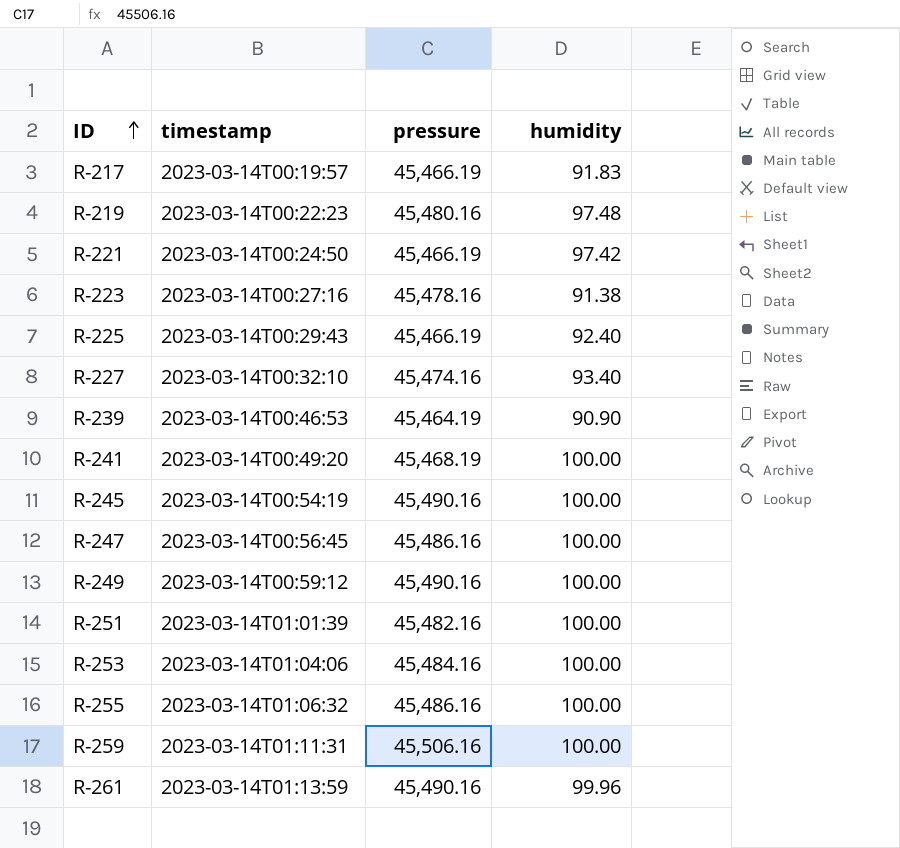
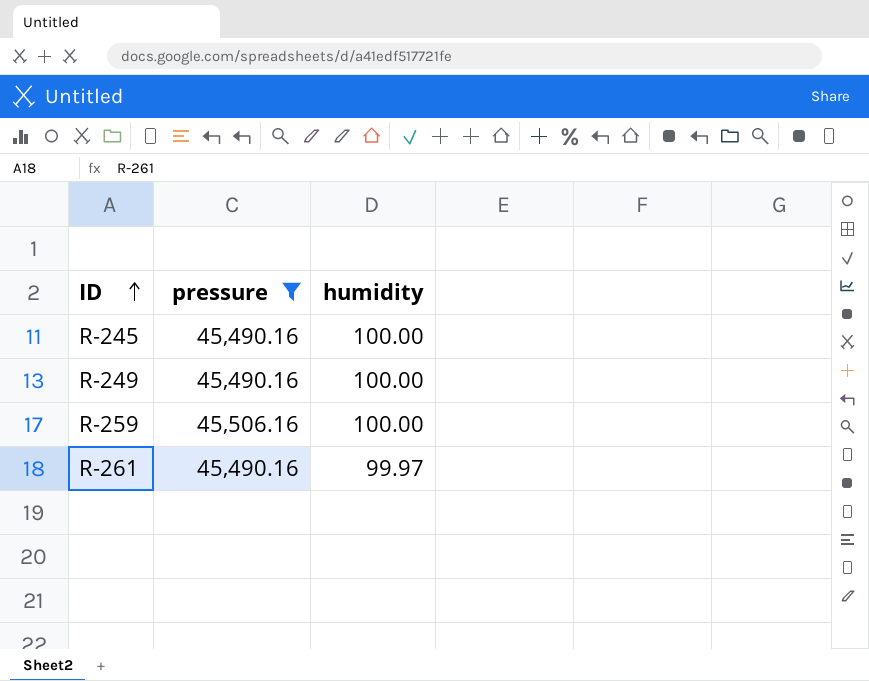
filter: none -> pressure >= 45,490.16
column timestamp | position: 2 -> none
R-261 | humidity: 99.96 -> 99.97

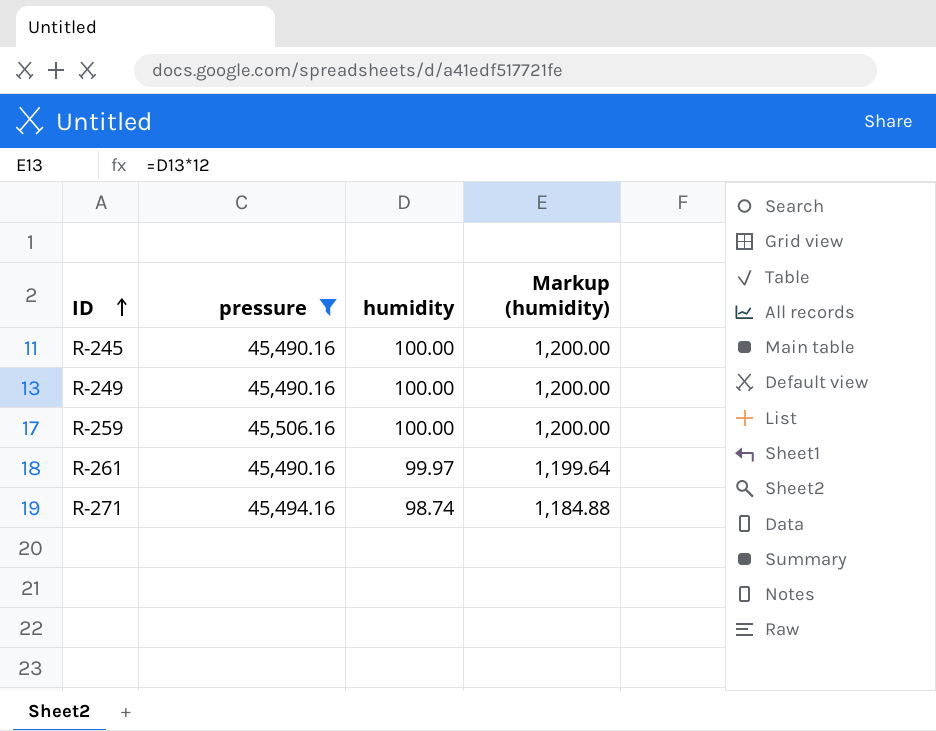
column Markup (humidity) | formula: none -> [humidity] * 12
row R-271: none -> 45,494.16 | 98.74 | 1,184.88

